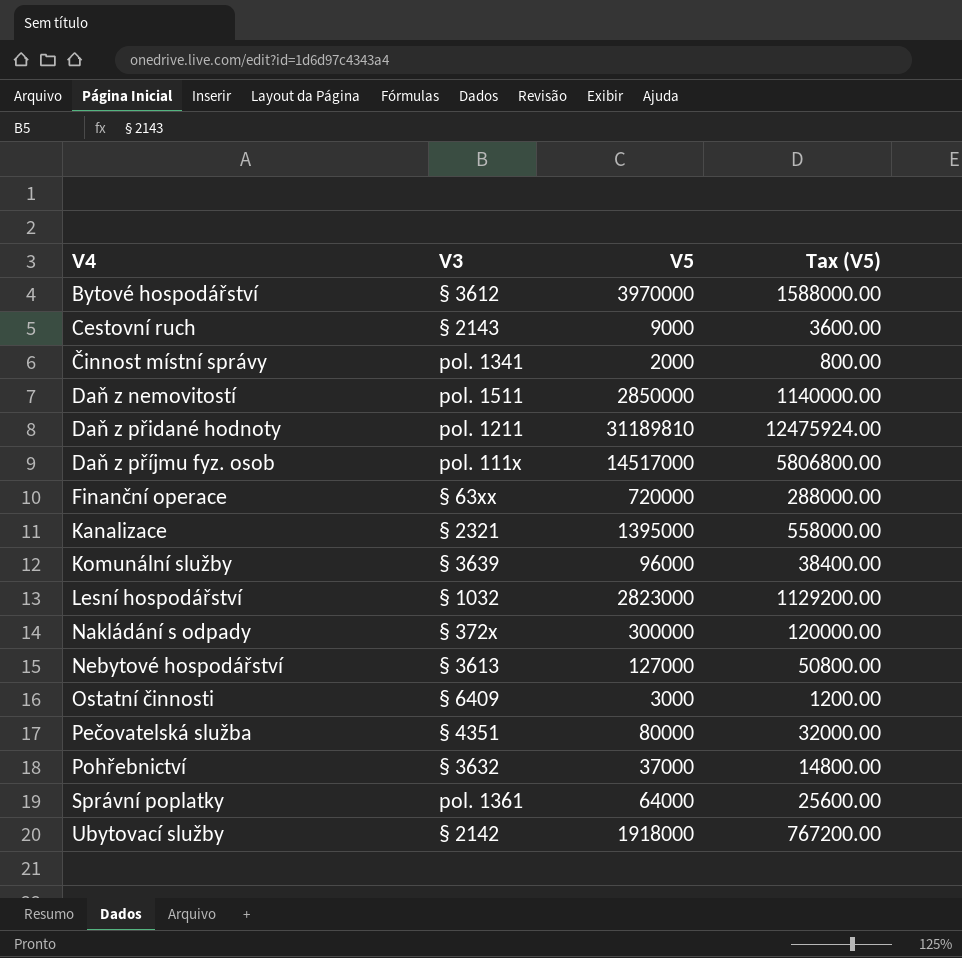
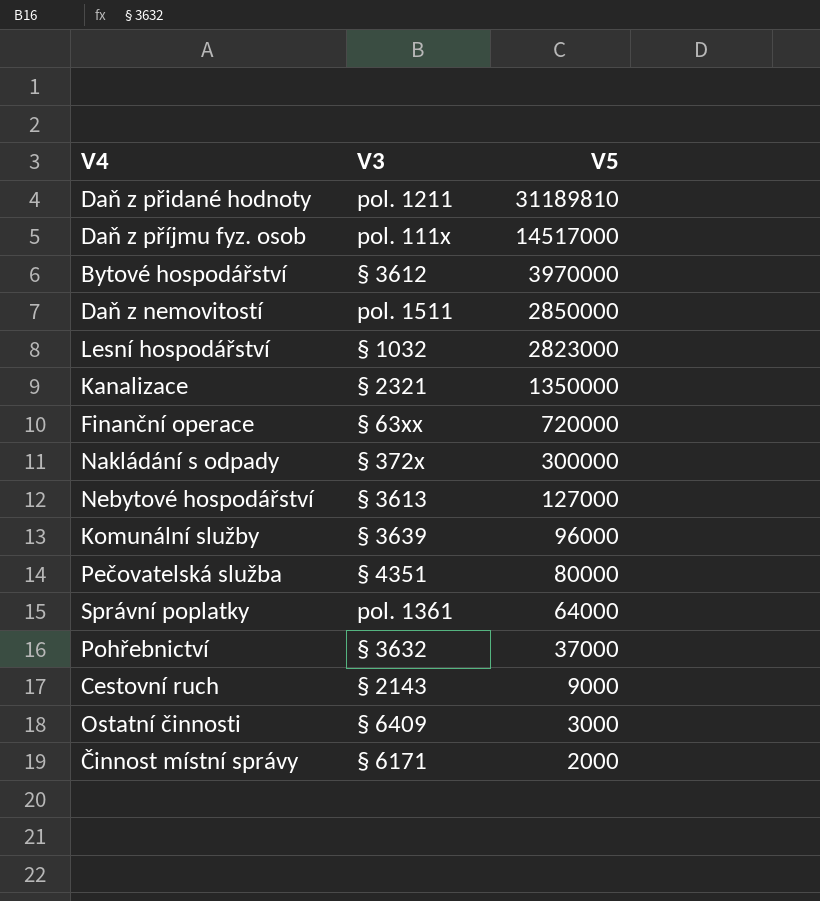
row order: V4 ascending -> V5 descending
column Tax (V5) | formula: [V5] * 0.4 -> none
row Ubytovací služby: § 2142 | 1918000 | 767200.00 -> none
Kanalizace | V5: 1395000 -> 1350000
Činnost místní správy | V3: pol. 1341 -> § 6171

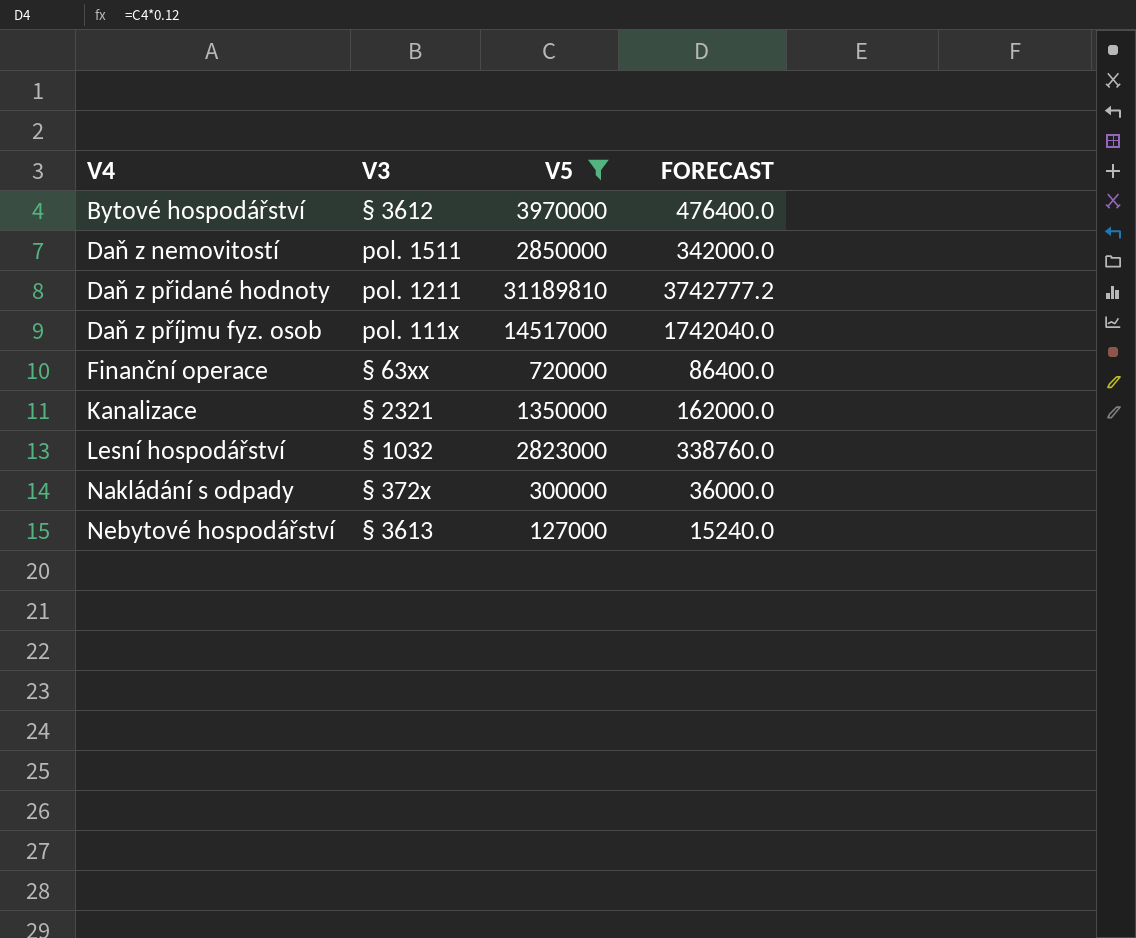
filter: none -> V5 >= 127000
row order: V5 descending -> V4 ascending
column FORECAST | formula: none -> [V5] * 0.12

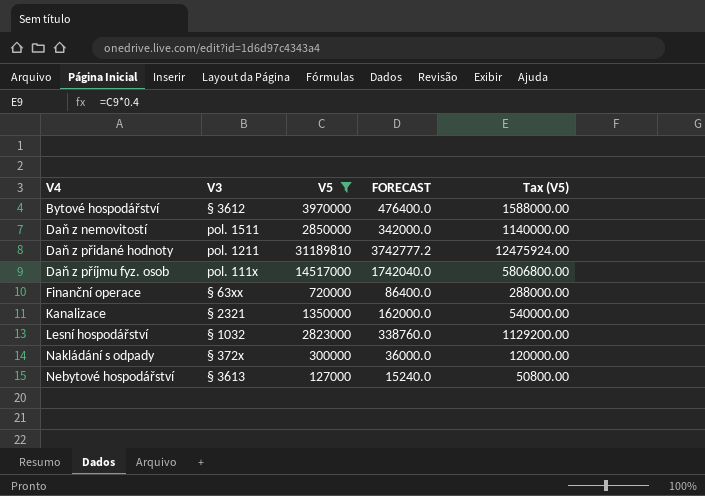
column Tax (V5) | formula: none -> [V5] * 0.4

